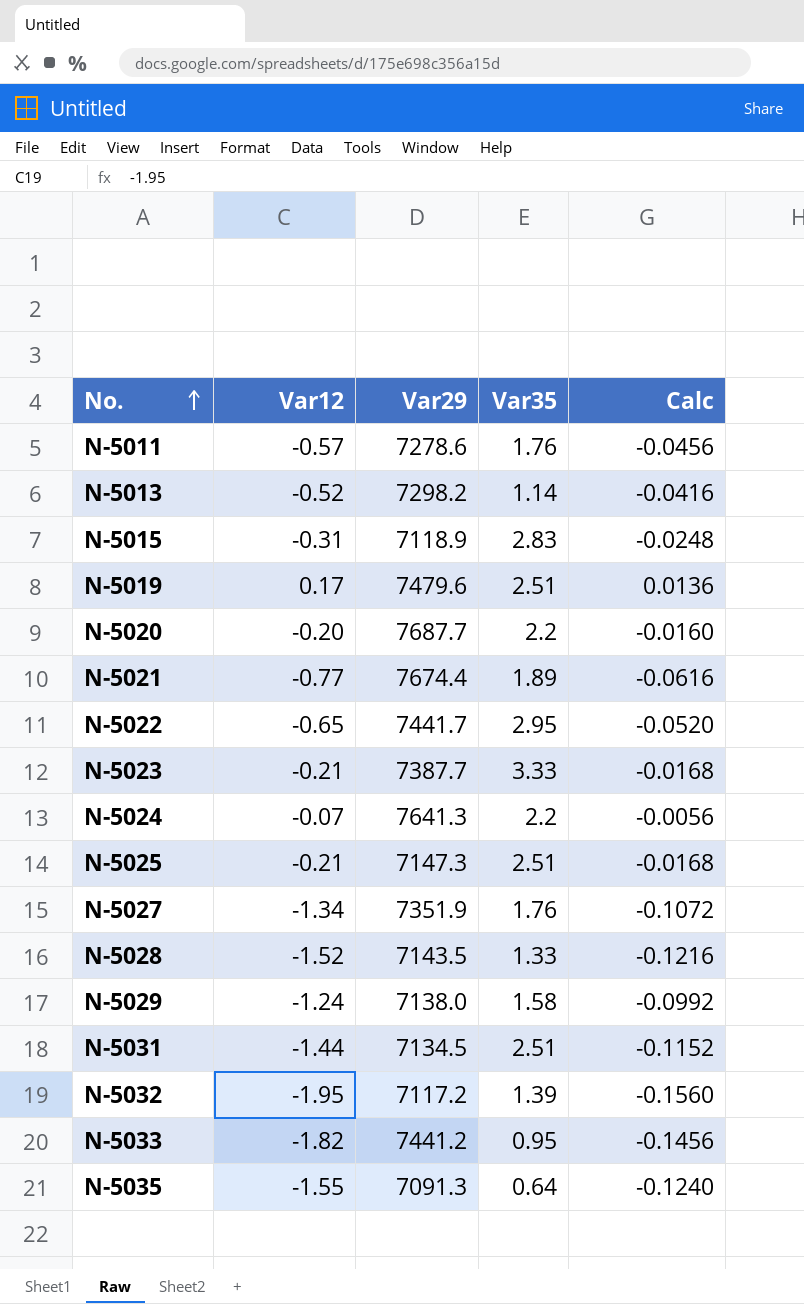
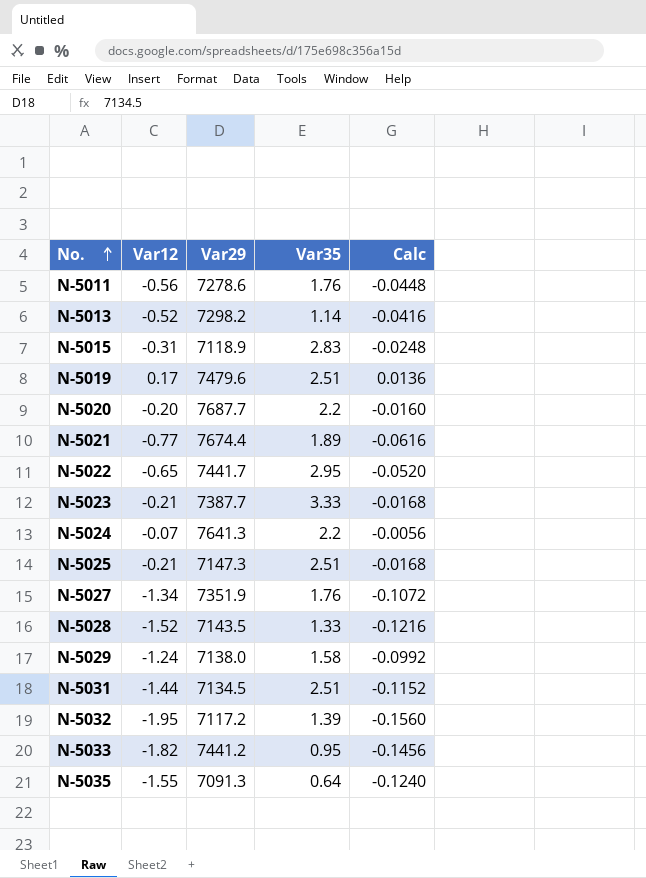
N-5011 | Var12: -0.57 -> -0.56
N-5011 | Calc: -0.0456 -> -0.0448

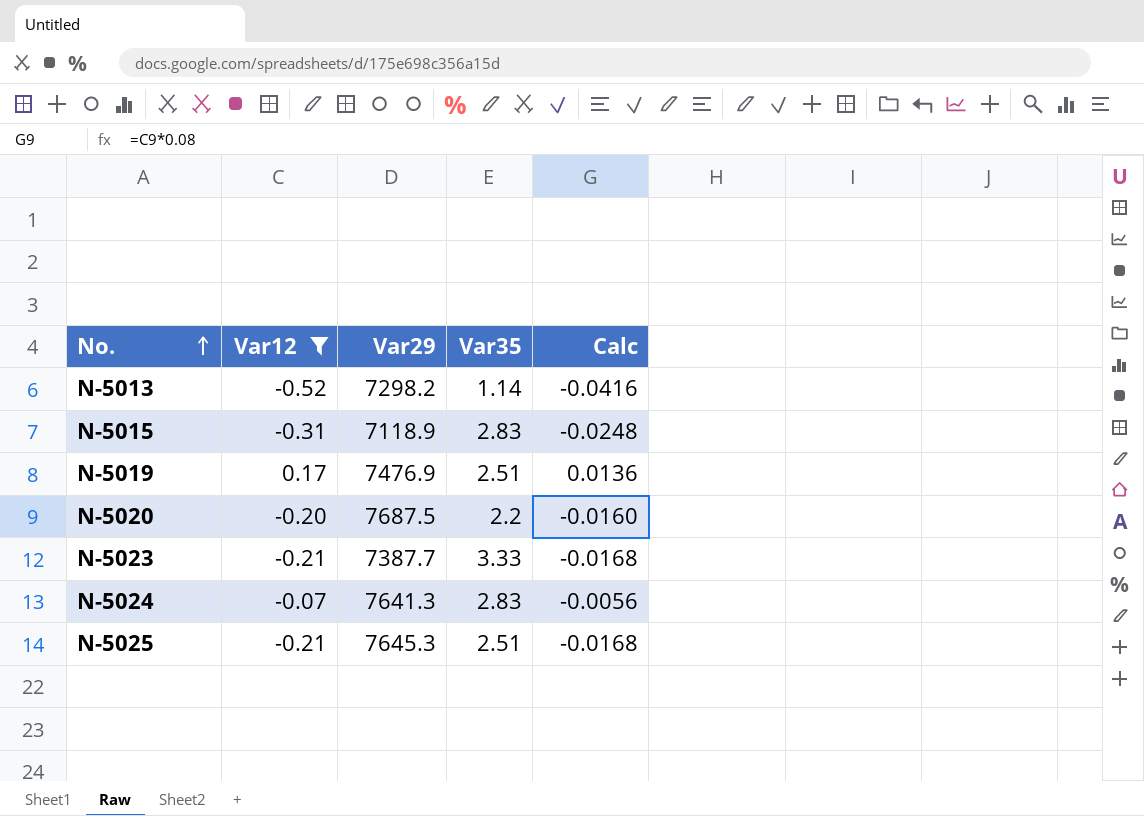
filter: none -> Var12 >= -0.52
N-5019 | Var29: 7479.6 -> 7476.9
N-5020 | Var29: 7687.7 -> 7687.5
N-5024 | Var35: 2.2 -> 2.83
N-5025 | Var29: 7147.3 -> 7645.3

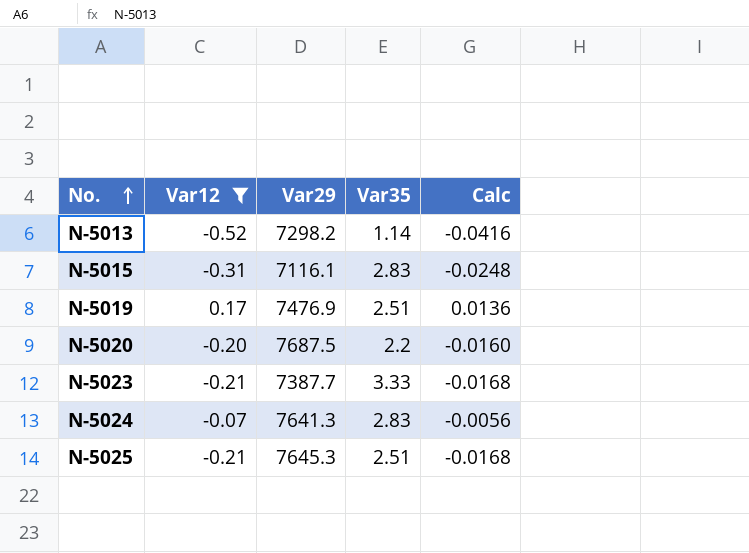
N-5015 | Var29: 7118.9 -> 7116.1

